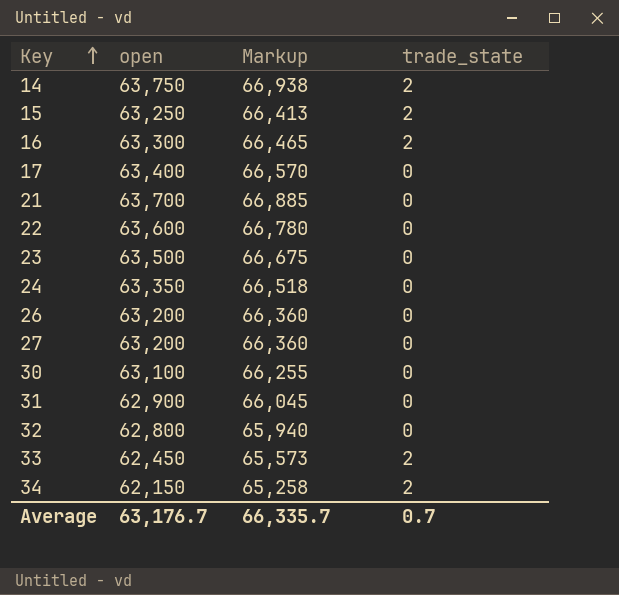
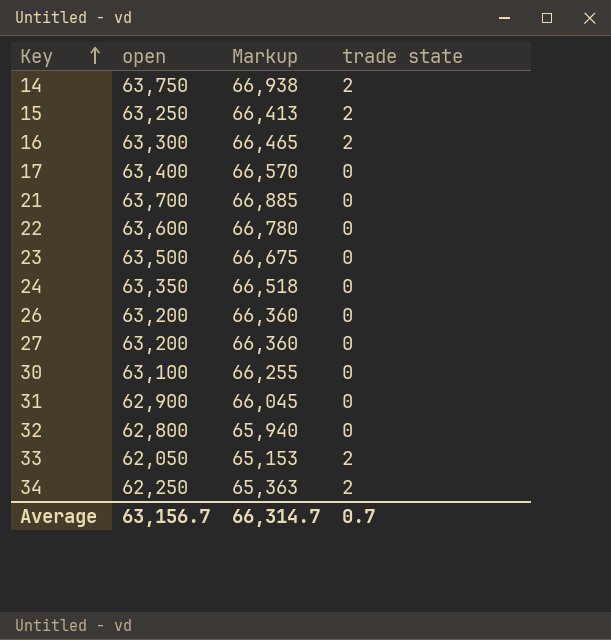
column name: trade_state -> trade state
33 | open: 62,450 -> 62,050
33 | Markup: 65,573 -> 65,153
34 | open: 62,150 -> 62,250
34 | Markup: 65,258 -> 65,363
Average | open: 63,176.7 -> 63,156.7
Average | Markup: 66,335.7 -> 66,314.7

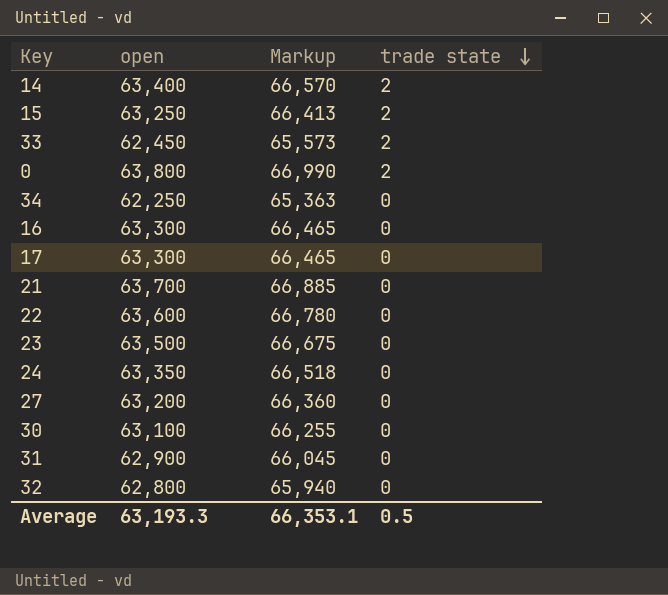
row order: Key ascending -> trade state descending
row 26: 63,200 | 66,360 | 0 -> none
14 | open: 63,750 -> 63,400
14 | Markup: 66,938 -> 66,570
33 | open: 62,050 -> 62,450
33 | Markup: 65,153 -> 65,573
row 0: none -> 63,800 | 66,990 | 2
34 | trade state: 2 -> 0
16 | trade state: 2 -> 0
17 | open: 63,400 -> 63,300
17 | Markup: 66,570 -> 66,465
Average | open: 63,156.7 -> 63,193.3
Average | Markup: 66,314.7 -> 66,353.1
Average | trade state: 0.7 -> 0.5

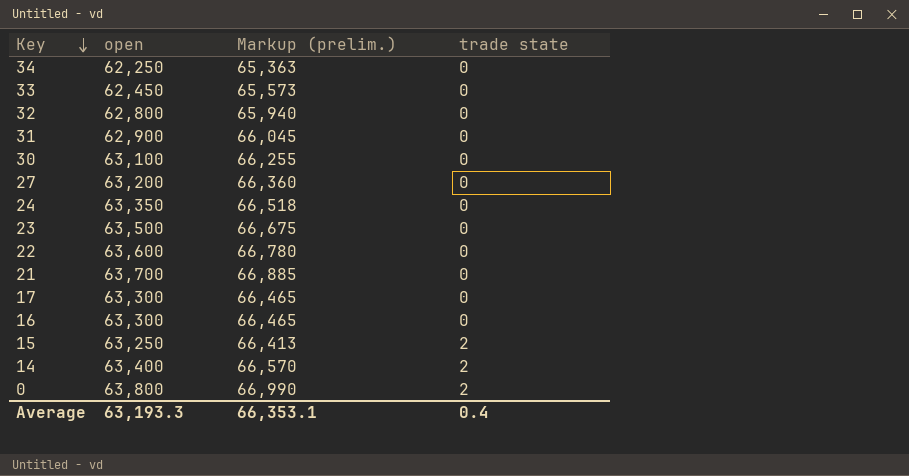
row order: trade state descending -> Key descending
column name: Markup -> Markup (prelim.)
33 | trade state: 2 -> 0
Average | trade state: 0.5 -> 0.4

